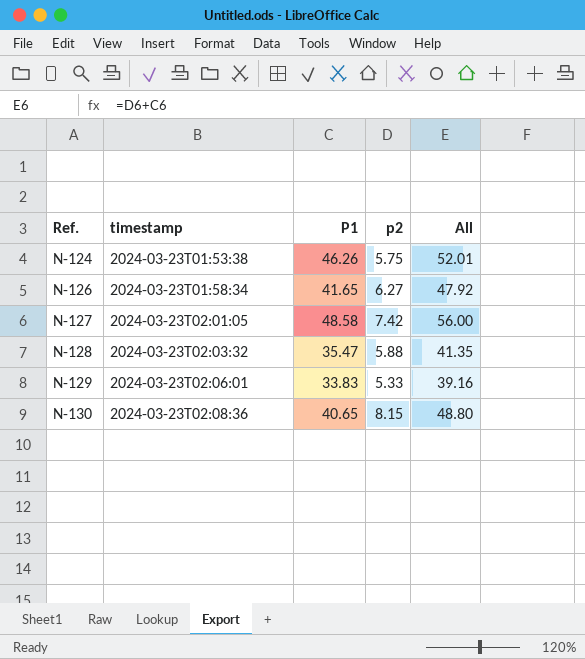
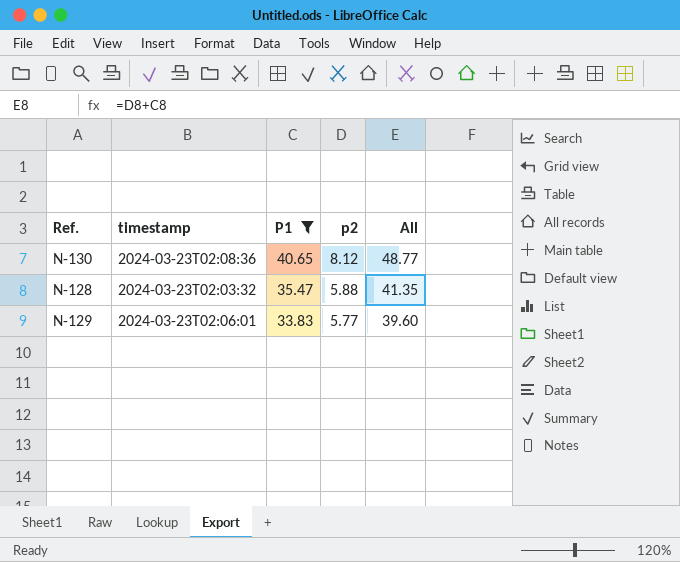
filter: none -> P1 <= 40.65
row order: Ref. ascending -> P1 descending
N-130 | p2: 8.15 -> 8.12
N-130 | All: 48.80 -> 48.77
N-129 | p2: 5.33 -> 5.77
N-129 | All: 39.16 -> 39.60

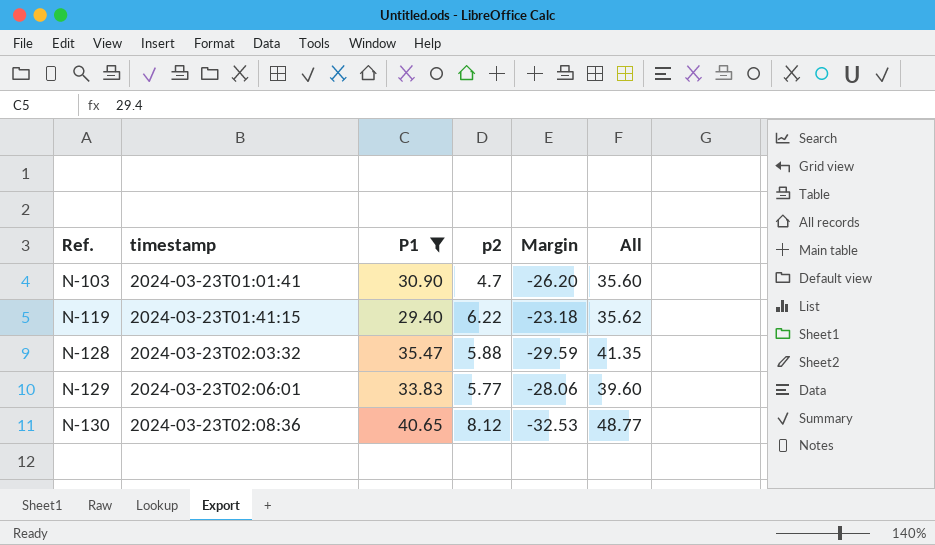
row order: P1 descending -> Ref. ascending
column Margin | formula: none -> [p2] - [P1]
row N-103: none -> 2024-03-23T01:01:41 | 30.90 | 4.7 | -26.20 | 35.60
row N-119: none -> 2024-03-23T01:41:15 | 29.40 | 6.22 | -23.18 | 35.62

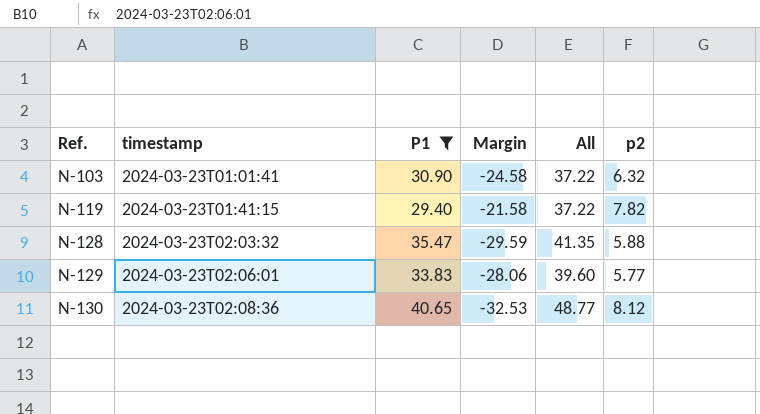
column p2 | position: 4 -> 6
N-103 | Margin: -26.20 -> -24.58
N-103 | All: 35.60 -> 37.22
N-103 | p2: 4.7 -> 6.32
N-119 | Margin: -23.18 -> -21.58
N-119 | All: 35.62 -> 37.22
N-119 | p2: 6.22 -> 7.82

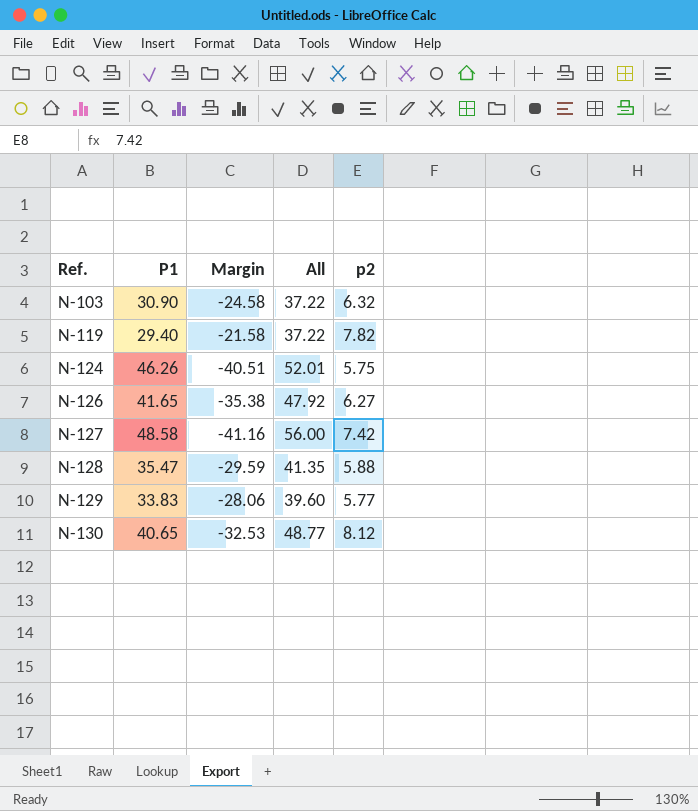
filter: P1 <= 40.65 -> none
column timestamp | position: 2 -> none

